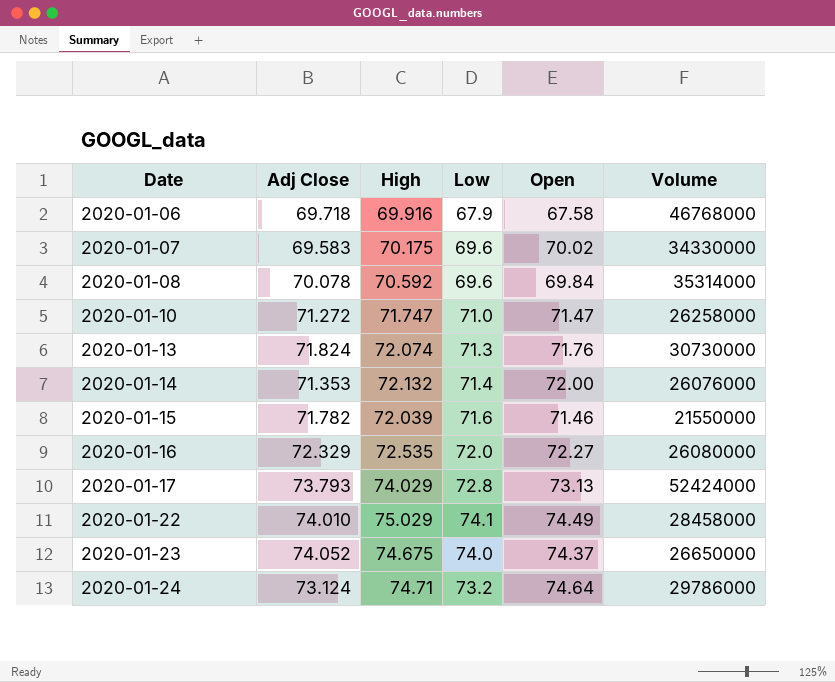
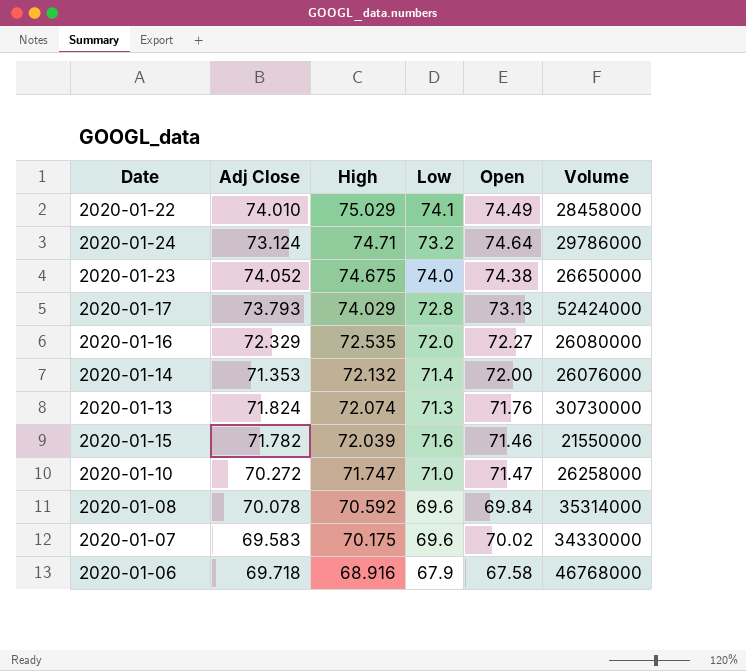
row order: Date ascending -> High descending
2020-01-23 | Open: 74.37 -> 74.38
2020-01-10 | Adj Close: 71.272 -> 70.272
2020-01-06 | High: 69.916 -> 68.916

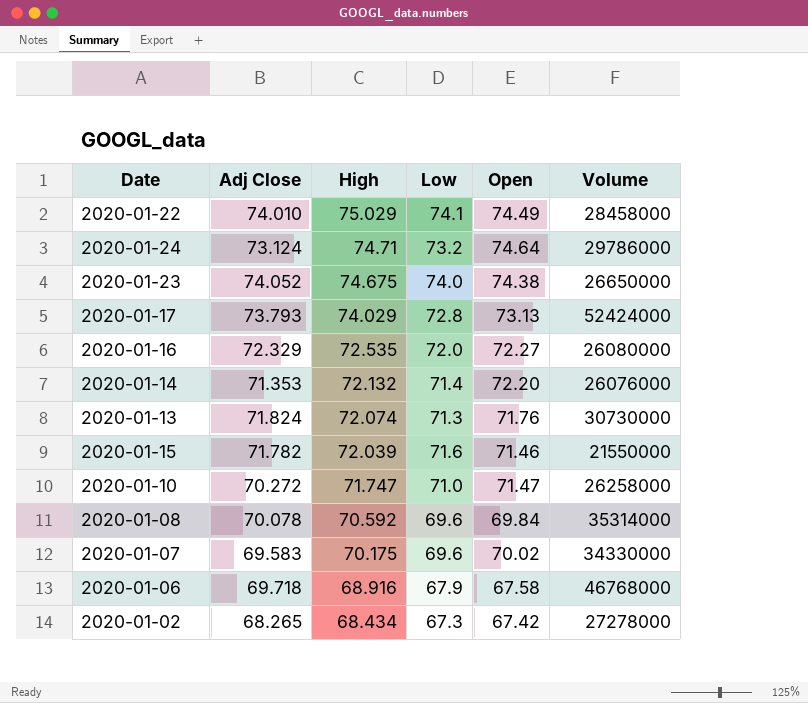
2020-01-14 | Open: 72.00 -> 72.20
row 2020-01-02: none -> 68.265 | 68.434 | 67.3 | 67.42 | 27278000

